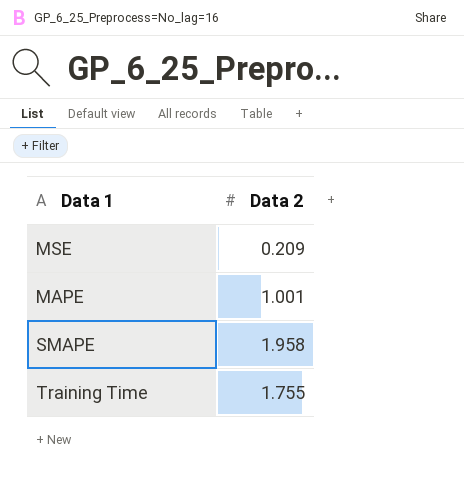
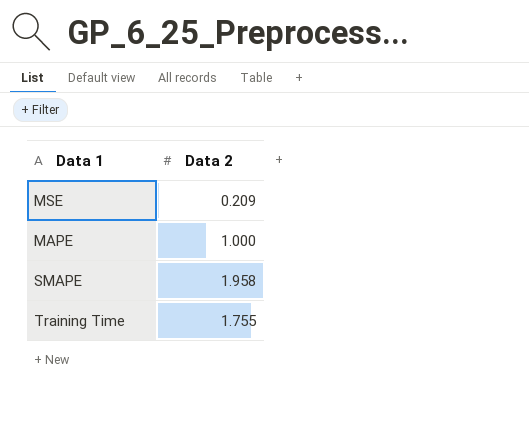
MAPE | Data 2: 1.001 -> 1.000

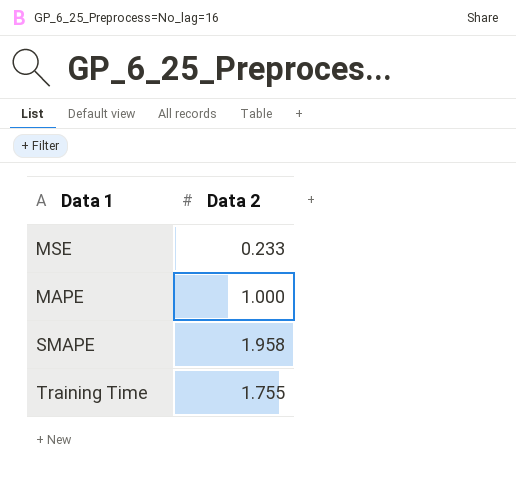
MSE | Data 2: 0.209 -> 0.233

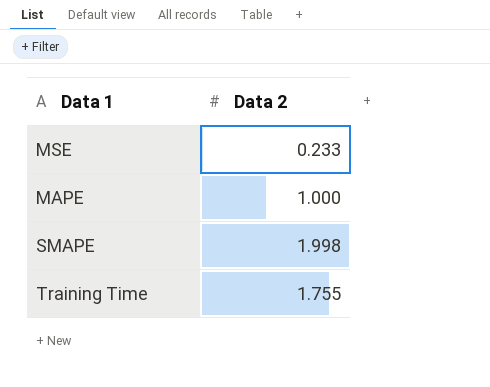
SMAPE | Data 2: 1.958 -> 1.998

